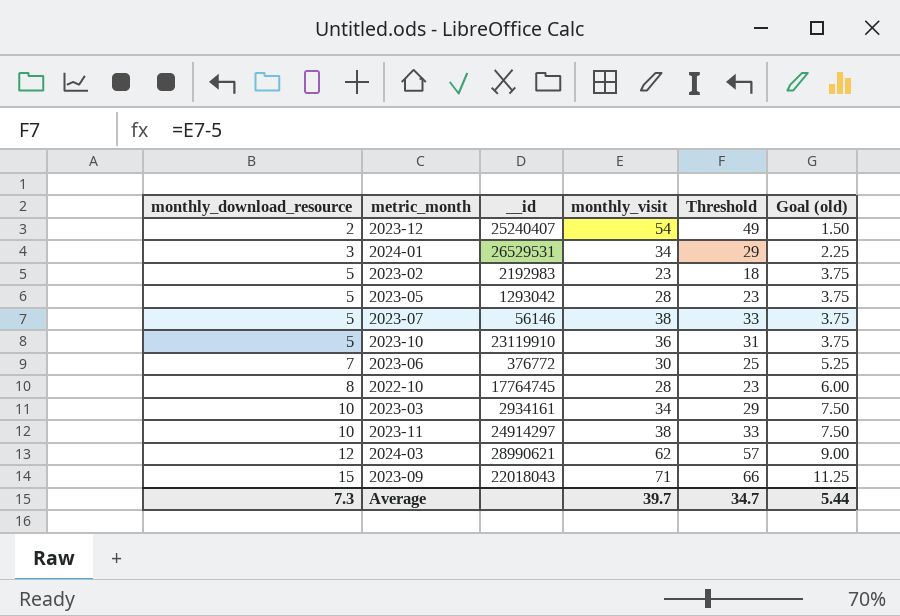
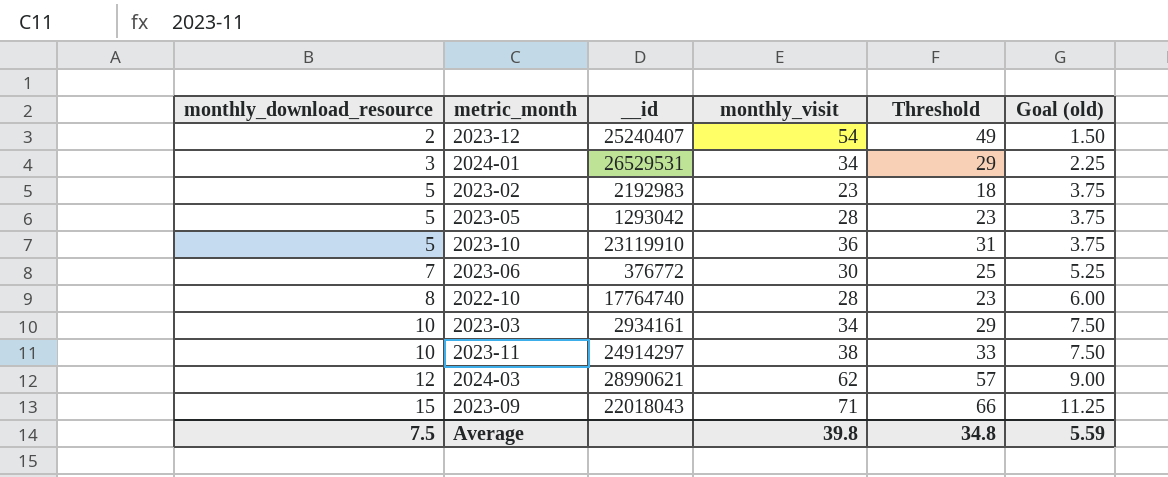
row 2023-07: 5 | 56146 | 38 | 33 | 3.75 -> none
2022-10 | __id: 17764745 -> 17764740
Average | monthly_download_resource: 7.3 -> 7.5
Average | monthly_visit: 39.7 -> 39.8
Average | Threshold: 34.7 -> 34.8
Average | Goal (old): 5.44 -> 5.59

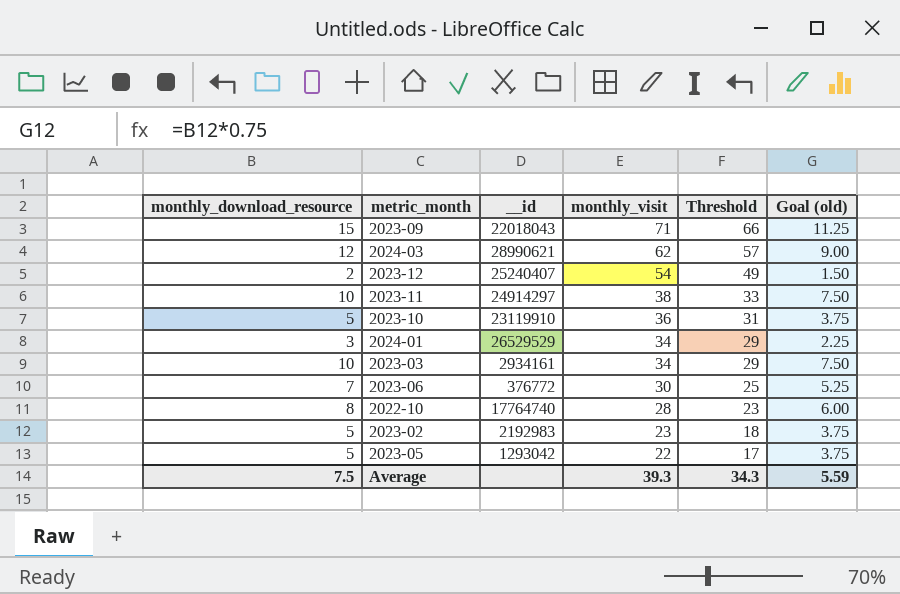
row order: monthly_download_resource ascending -> monthly_visit descending
2024-01 | __id: 26529531 -> 26529529
2023-05 | monthly_visit: 28 -> 22
2023-05 | Threshold: 23 -> 17
Average | monthly_visit: 39.8 -> 39.3
Average | Threshold: 34.8 -> 34.3

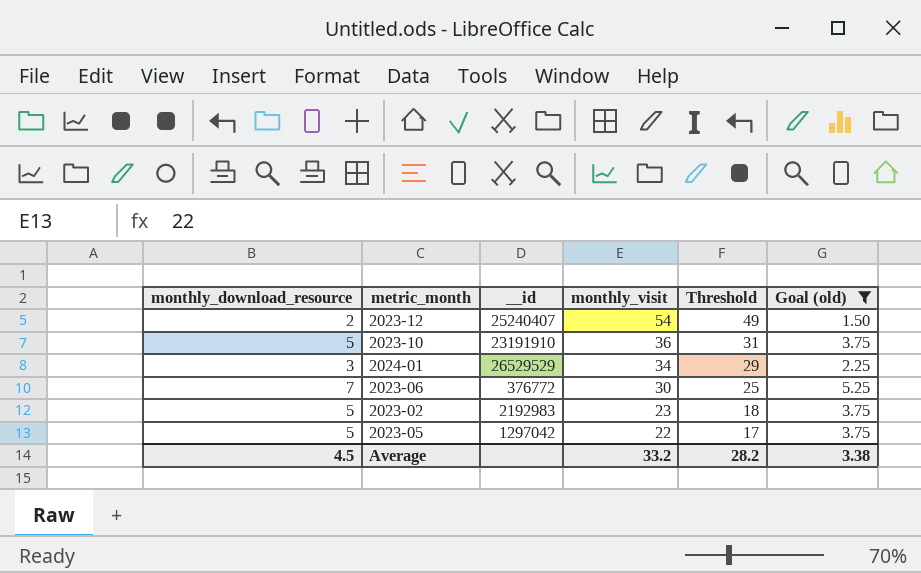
filter: none -> Goal (old) <= 5.25
2023-10 | __id: 23119910 -> 23191910
2023-05 | __id: 1293042 -> 1297042
Average | monthly_download_resource: 7.5 -> 4.5
Average | monthly_visit: 39.3 -> 33.2
Average | Threshold: 34.3 -> 28.2
Average | Goal (old): 5.59 -> 3.38

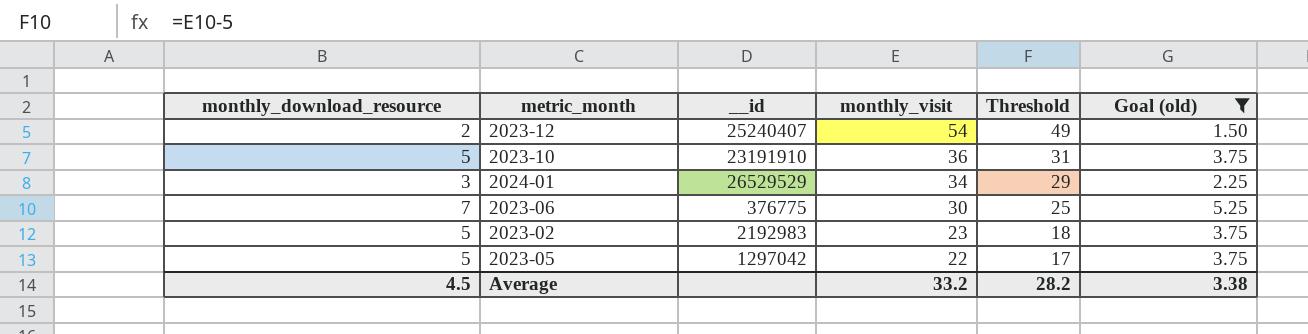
2023-06 | __id: 376772 -> 376775

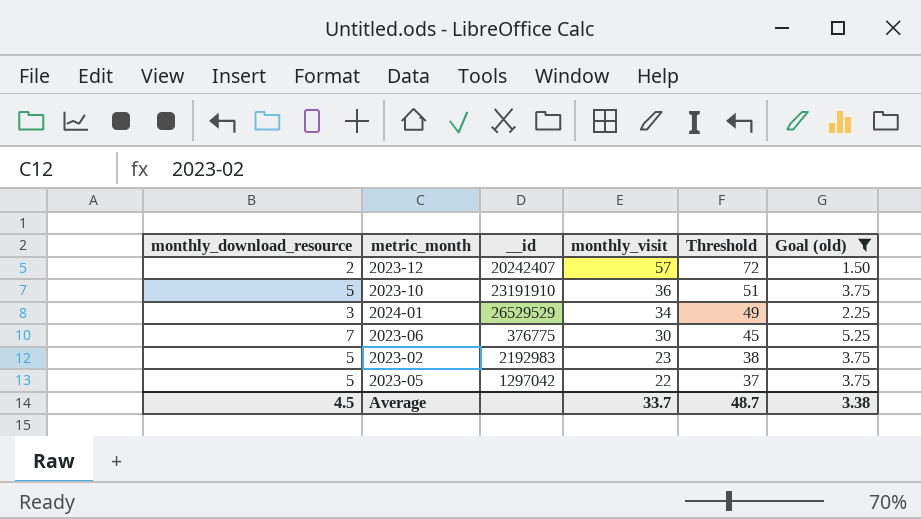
column Threshold | formula: [monthly_visit] - 5 -> [monthly_visit] + 15
2023-12 | __id: 25240407 -> 20242407
2023-12 | monthly_visit: 54 -> 57
Average | monthly_visit: 33.2 -> 33.7
Average | Threshold: 28.2 -> 48.7

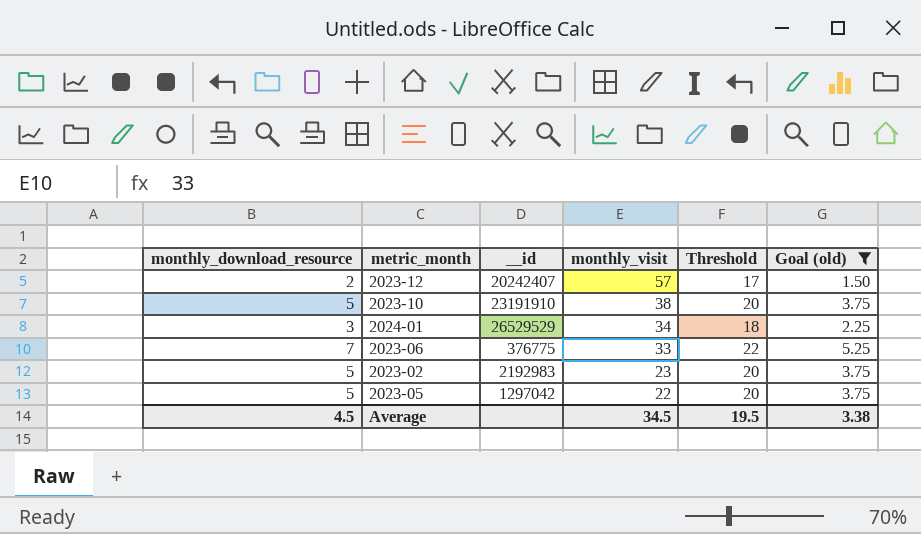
column Threshold | formula: [monthly_visit] + 15 -> [monthly_download_resource] + 15
2023-10 | monthly_visit: 36 -> 38
2023-06 | monthly_visit: 30 -> 33
Average | monthly_visit: 33.7 -> 34.5
Average | Threshold: 48.7 -> 19.5

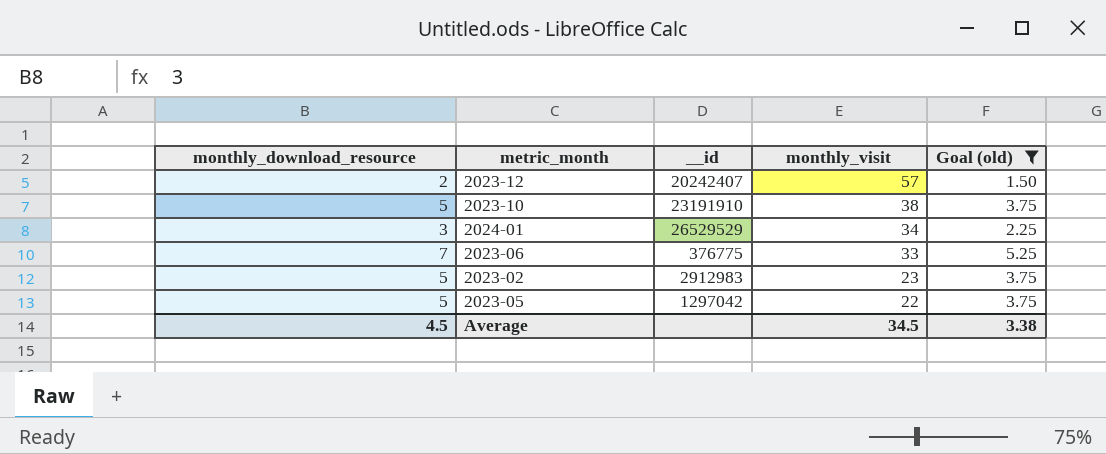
column Threshold | formula: [monthly_download_resource] + 15 -> none
2023-02 | __id: 2192983 -> 2912983

